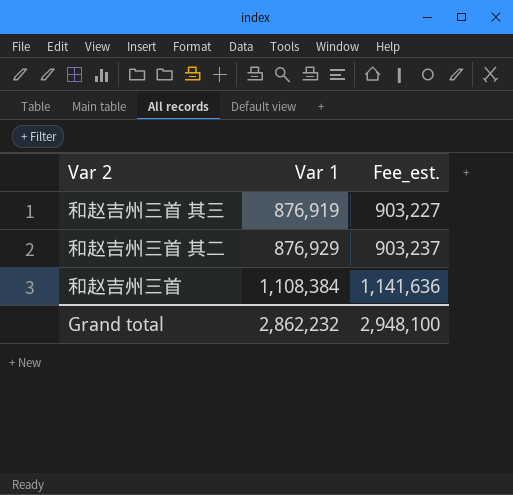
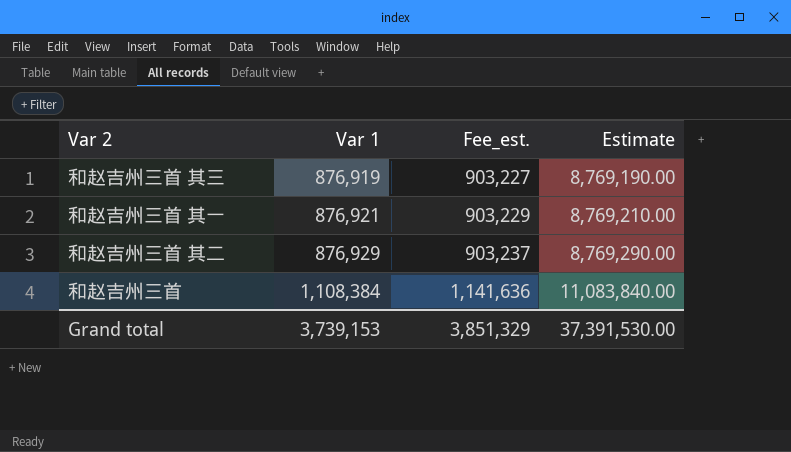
column Estimate | formula: none -> [Var 1] * 10
row 和赵吉州三首 其一: none -> 876,921 | 903,229 | 8,769,210.00
Grand total | Var 1: 2,862,232 -> 3,739,153
Grand total | Fee_est.: 2,948,100 -> 3,851,329

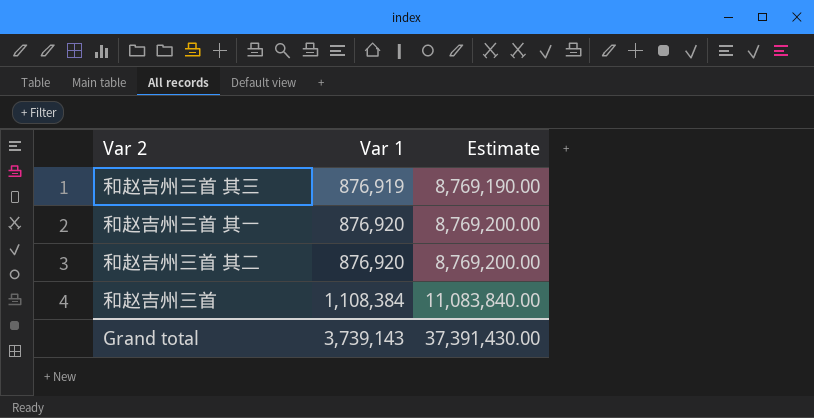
column Fee_est. | formula: [Var 1] * 1.03 -> none
和赵吉州三首 其一 | Var 1: 876,921 -> 876,920
和赵吉州三首 其一 | Estimate: 8,769,210.00 -> 8,769,200.00
和赵吉州三首 其二 | Var 1: 876,929 -> 876,920
和赵吉州三首 其二 | Estimate: 8,769,290.00 -> 8,769,200.00
Grand total | Var 1: 3,739,153 -> 3,739,143
Grand total | Estimate: 37,391,530.00 -> 37,391,430.00

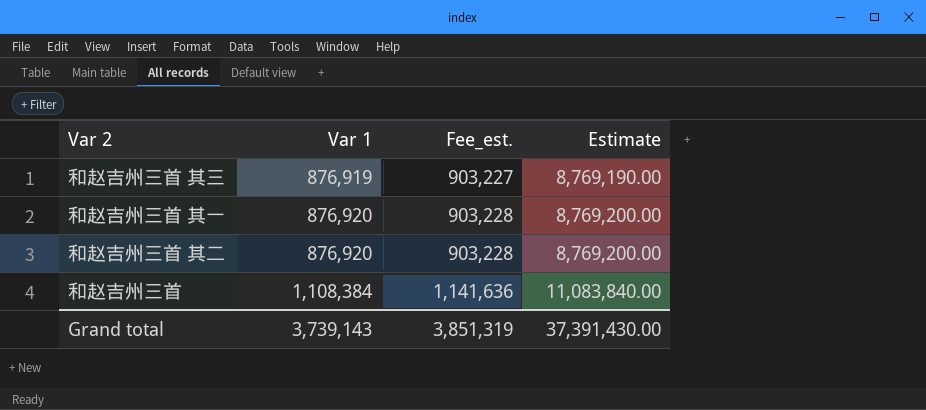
column Fee_est. | formula: none -> [Var 1] * 1.03

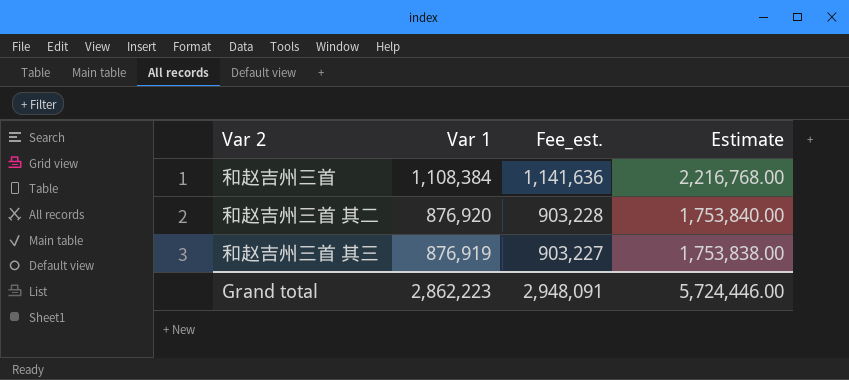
row order: Var 1 ascending -> Var 1 descending
column Estimate | formula: [Var 1] * 10 -> [Var 1] * 2
row 和赵吉州三首 其一: 876,920 | 903,228 | 8,769,200.00 -> none
Grand total | Var 1: 3,739,143 -> 2,862,223
Grand total | Fee_est.: 3,851,319 -> 2,948,091
Grand total | Estimate: 37,391,430.00 -> 5,724,446.00

